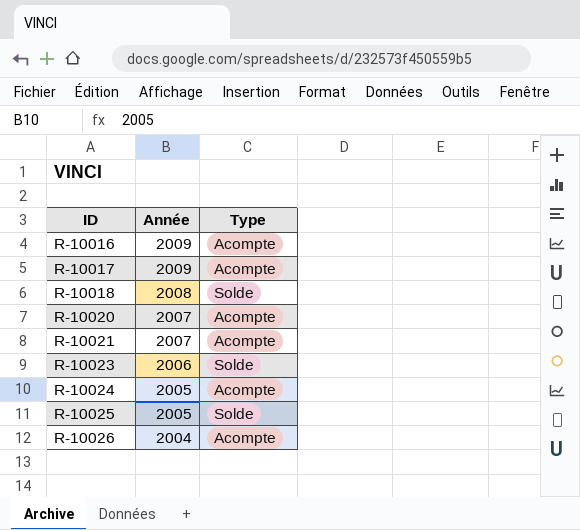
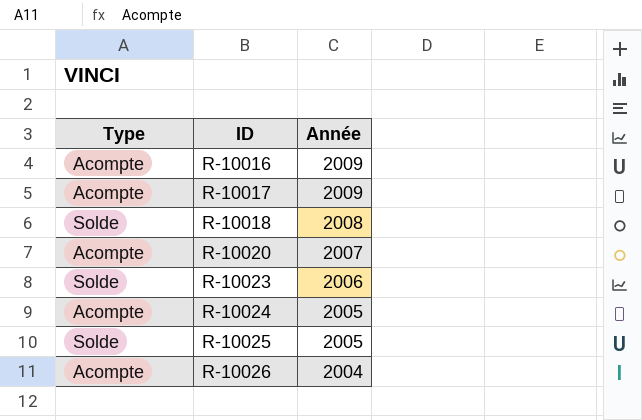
column Type | position: 3 -> 1
row R-10021: 2007 | Acompte -> none

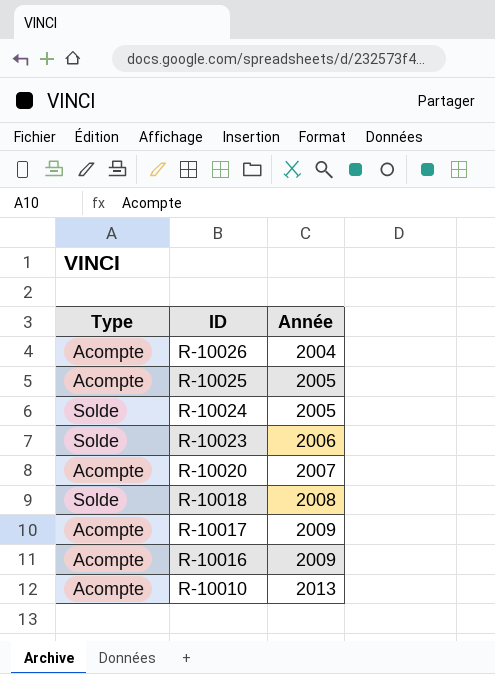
row order: ID ascending -> ID descending
R-10025 | Type: Solde -> Acompte
R-10024 | Type: Acompte -> Solde
row R-10010: none -> Acompte | 2013

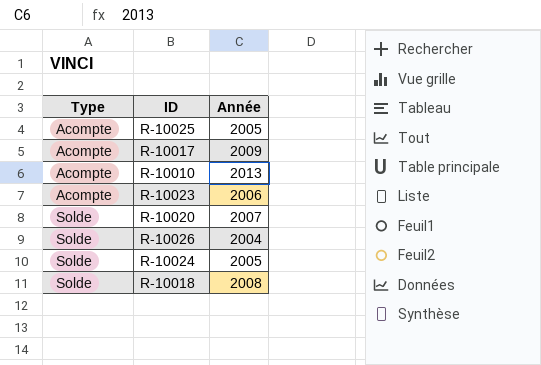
row order: ID descending -> Type ascending
row R-10016: Acompte | 2009 -> none
R-10023 | Type: Solde -> Acompte
R-10020 | Type: Acompte -> Solde
R-10026 | Type: Acompte -> Solde

